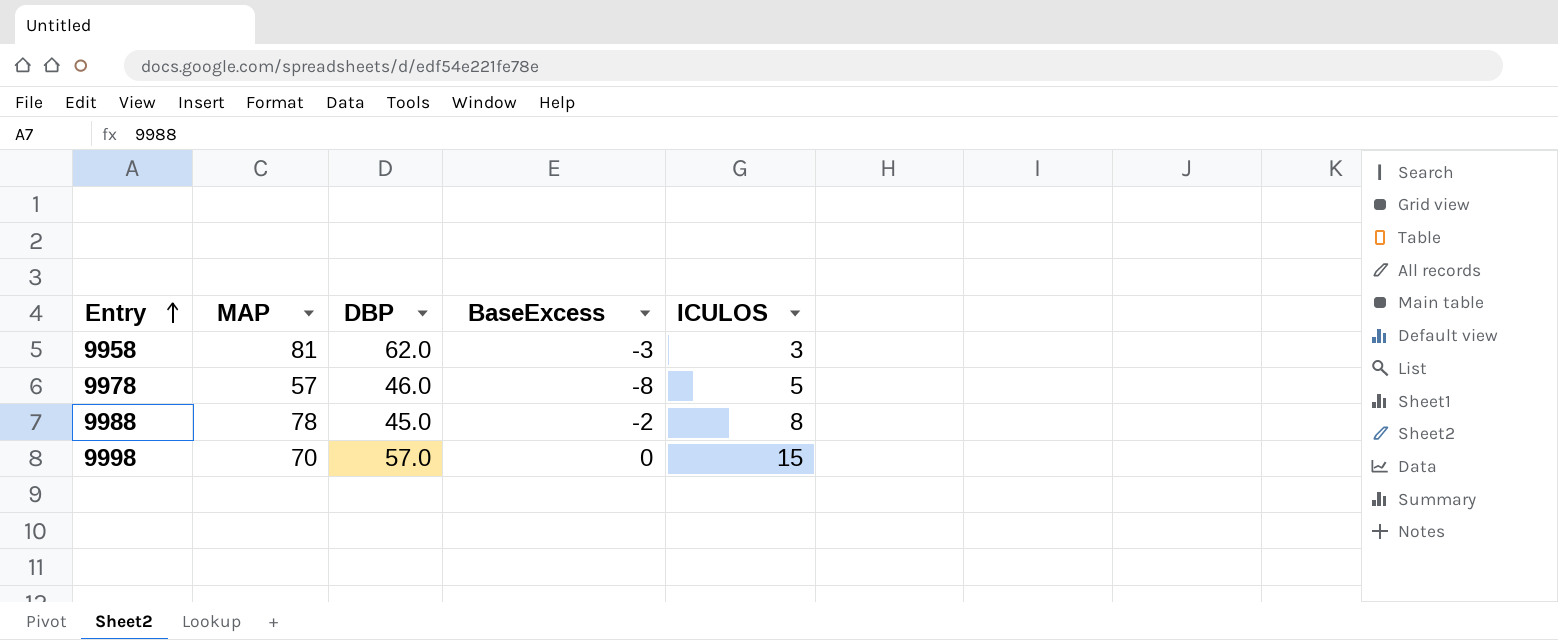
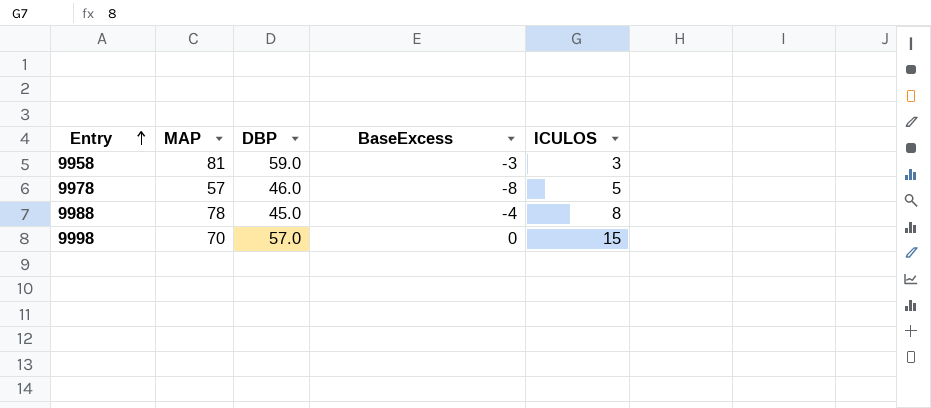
9958 | DBP: 62.0 -> 59.0
9988 | BaseExcess: -2 -> -4

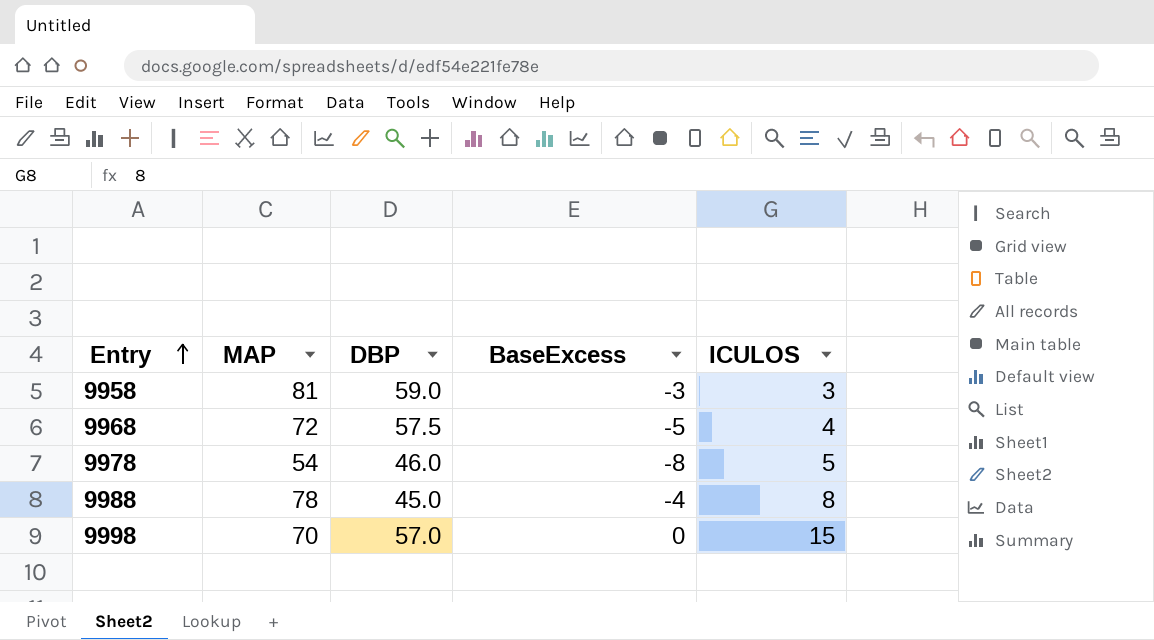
row 9968: none -> 72 | 57.5 | -5 | 4
9978 | MAP: 57 -> 54

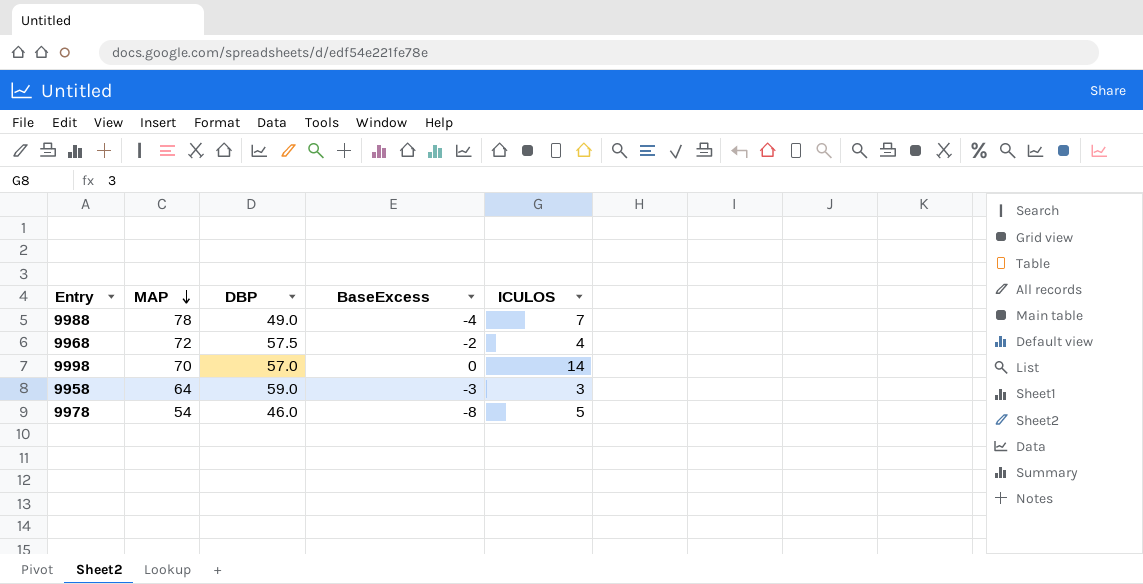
row order: Entry ascending -> MAP descending
9988 | DBP: 45.0 -> 49.0
9988 | ICULOS: 8 -> 7
9968 | BaseExcess: -5 -> -2
9998 | ICULOS: 15 -> 14
9958 | MAP: 81 -> 64

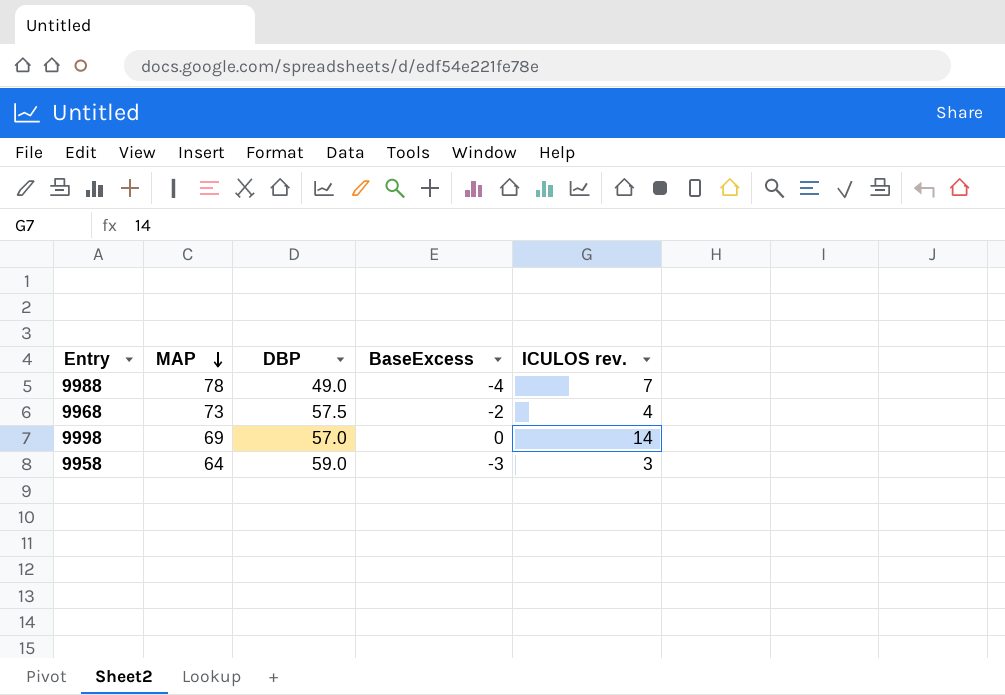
column name: ICULOS -> ICULOS rev.
row 9978: 54 | 46.0 | -8 | 5 -> none
9968 | MAP: 72 -> 73
9998 | MAP: 70 -> 69

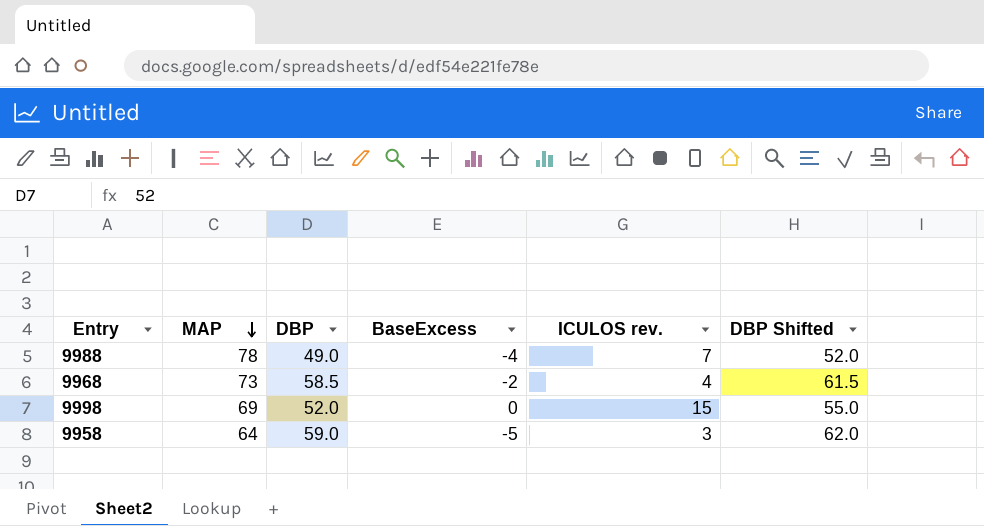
column DBP Shifted | formula: none -> [DBP] + 3
9968 | DBP: 57.5 -> 58.5
9998 | DBP: 57.0 -> 52.0
9998 | ICULOS rev.: 14 -> 15
9958 | BaseExcess: -3 -> -5

